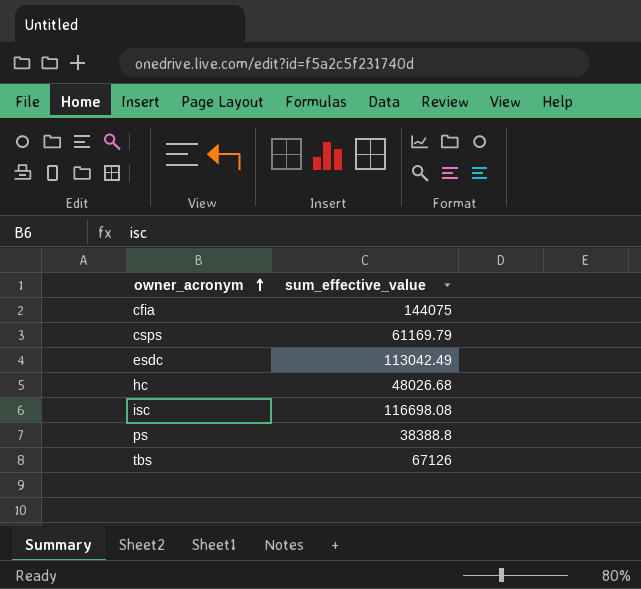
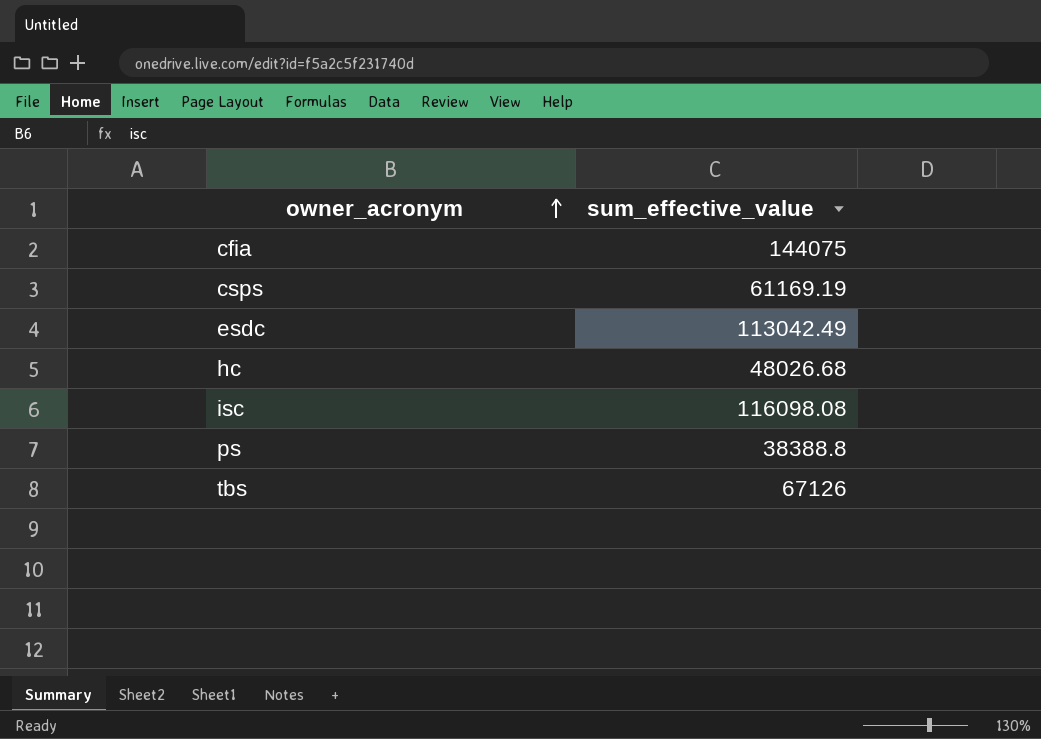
csps | sum_effective_value: 61169.79 -> 61169.19
isc | sum_effective_value: 116698.08 -> 116098.08

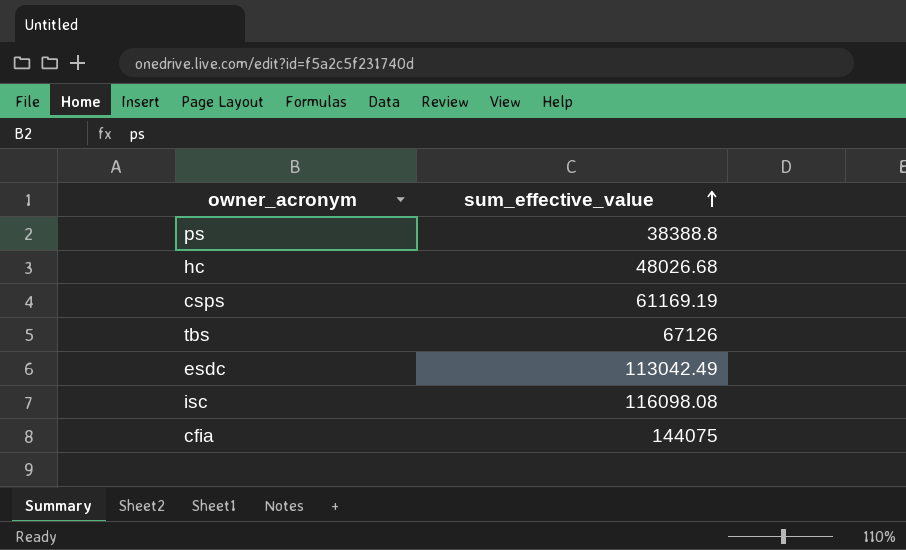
row order: owner_acronym ascending -> sum_effective_value ascending

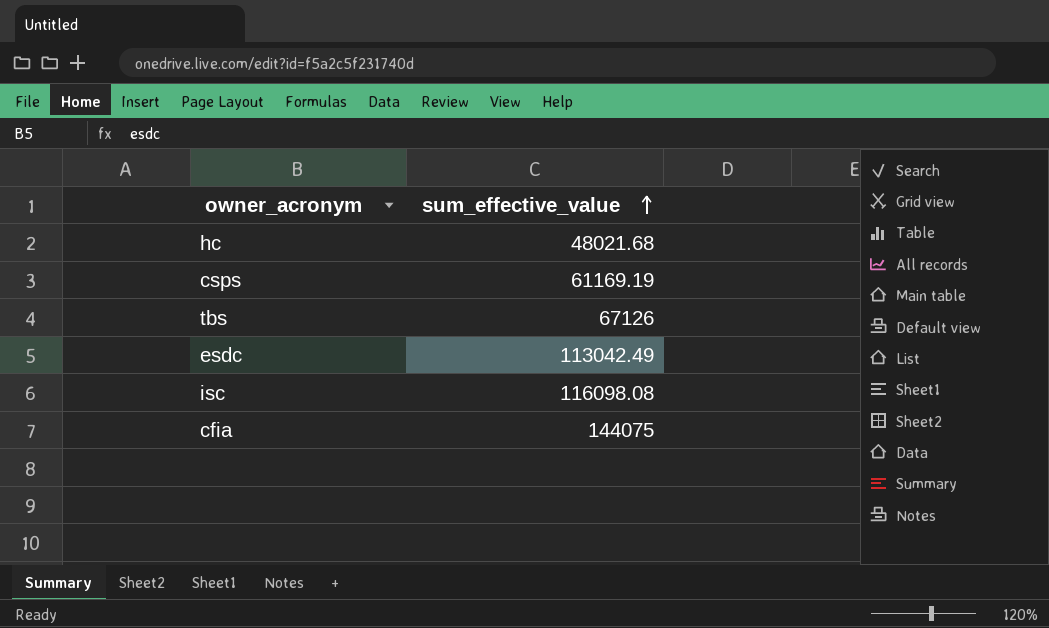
row ps: 38388.8 -> none
hc | sum_effective_value: 48026.68 -> 48021.68

